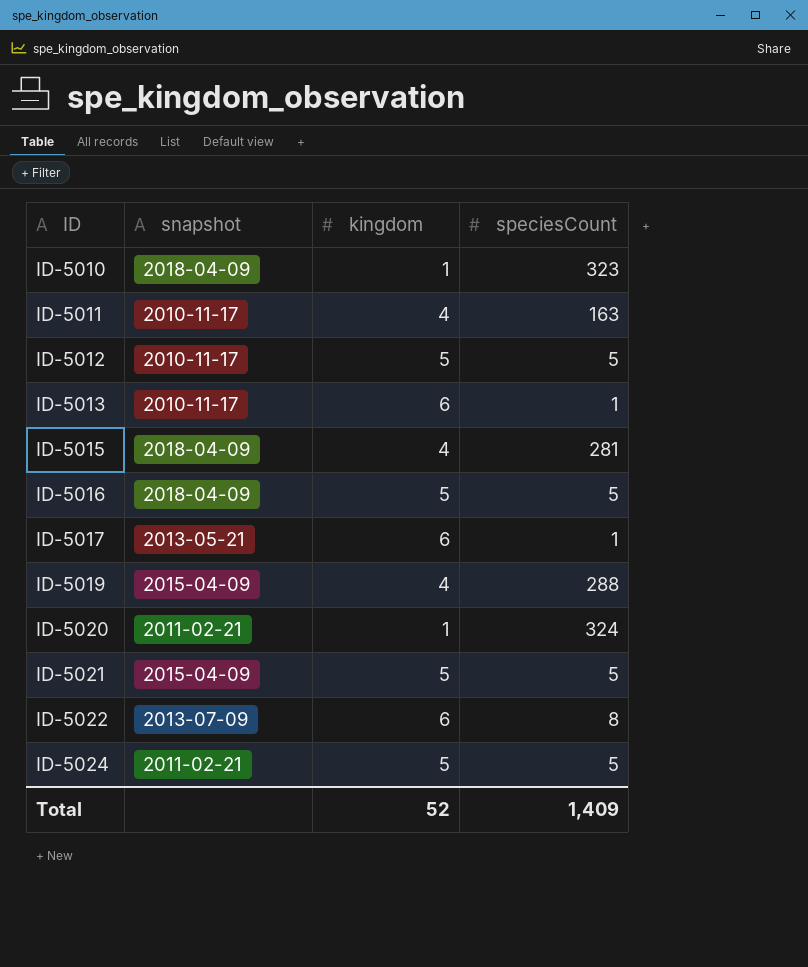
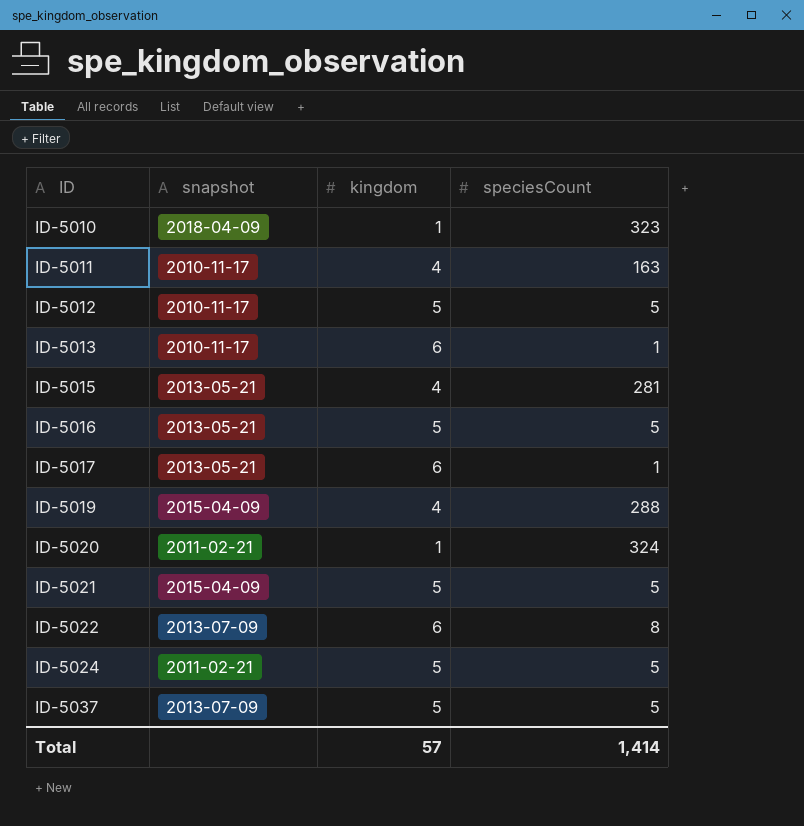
ID-5015 | snapshot: 2018-04-09 -> 2013-05-21
ID-5016 | snapshot: 2018-04-09 -> 2013-05-21
row ID-5037: none -> 2013-07-09 | 5 | 5
Total | kingdom: 52 -> 57
Total | speciesCount: 1,409 -> 1,414

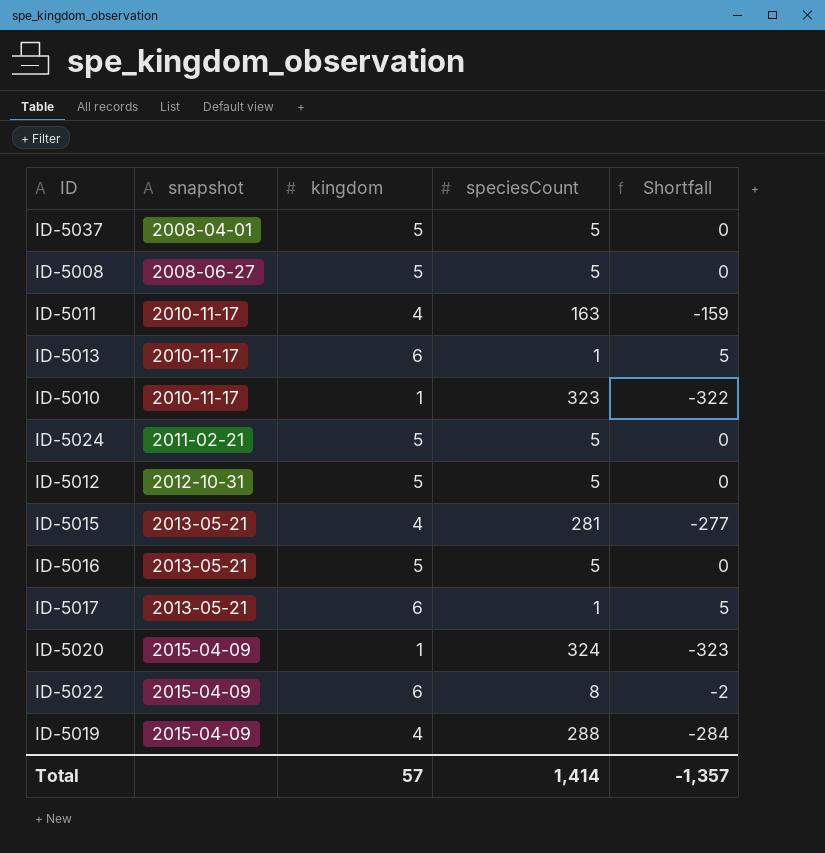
row order: ID ascending -> snapshot ascending
column Shortfall | formula: none -> [kingdom] - [speciesCount]
row ID-5021: 2015-04-09 | 5 | 5 -> none
ID-5037 | snapshot: 2013-07-09 -> 2008-04-01
row ID-5008: none -> 2008-06-27 | 5 | 5 | 0
ID-5010 | snapshot: 2018-04-09 -> 2010-11-17
ID-5012 | snapshot: 2010-11-17 -> 2012-10-31
ID-5020 | snapshot: 2011-02-21 -> 2015-04-09
ID-5022 | snapshot: 2013-07-09 -> 2015-04-09

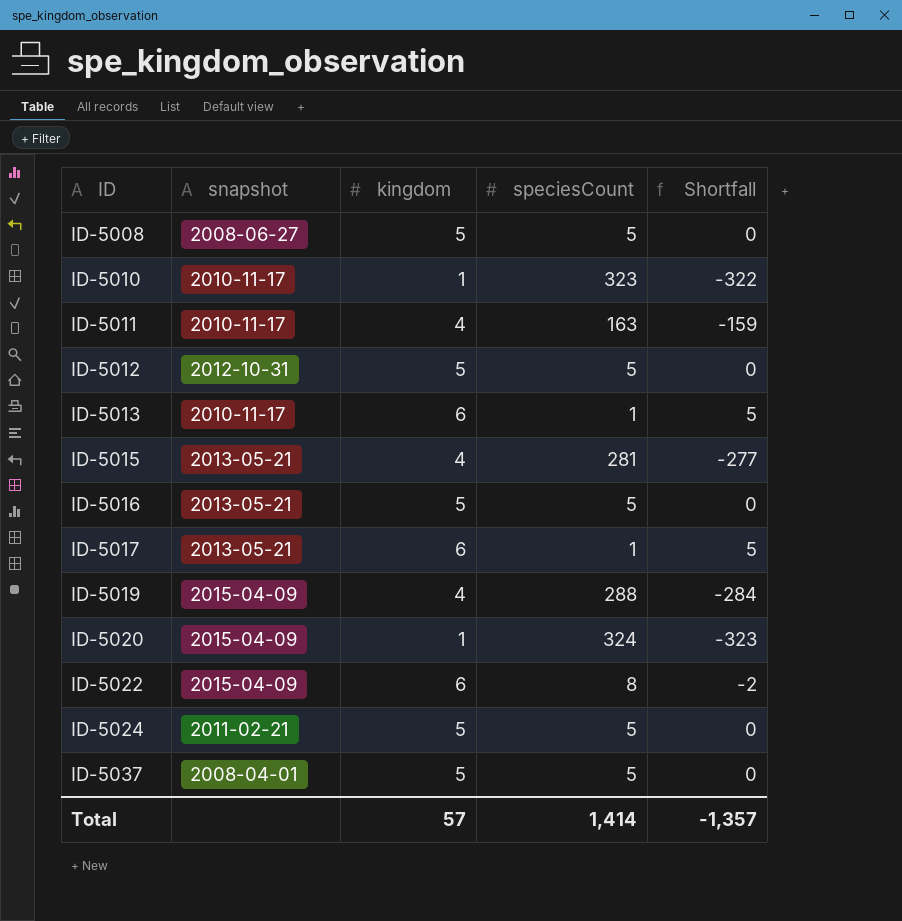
row order: snapshot ascending -> ID ascending

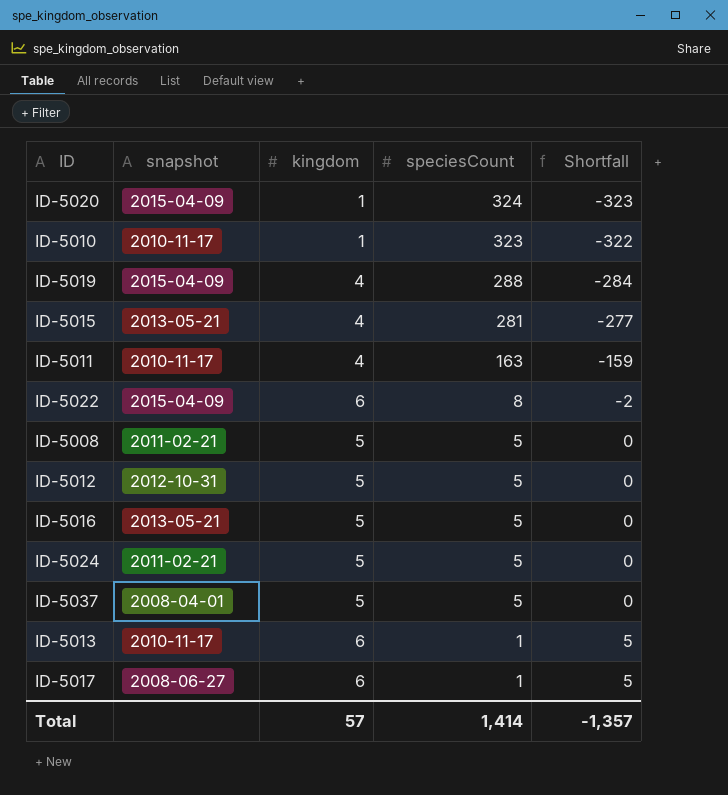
row order: ID ascending -> speciesCount descending
ID-5008 | snapshot: 2008-06-27 -> 2011-02-21
ID-5017 | snapshot: 2013-05-21 -> 2008-06-27

